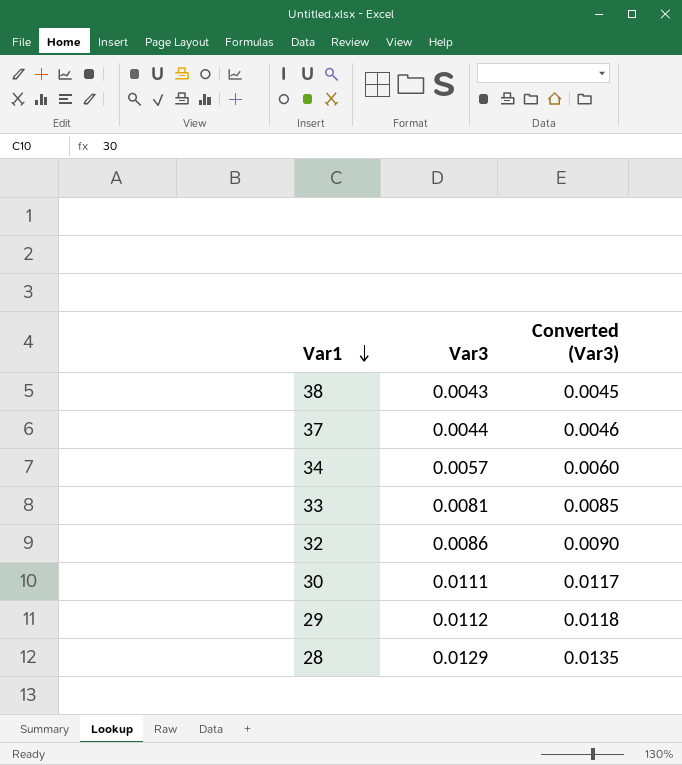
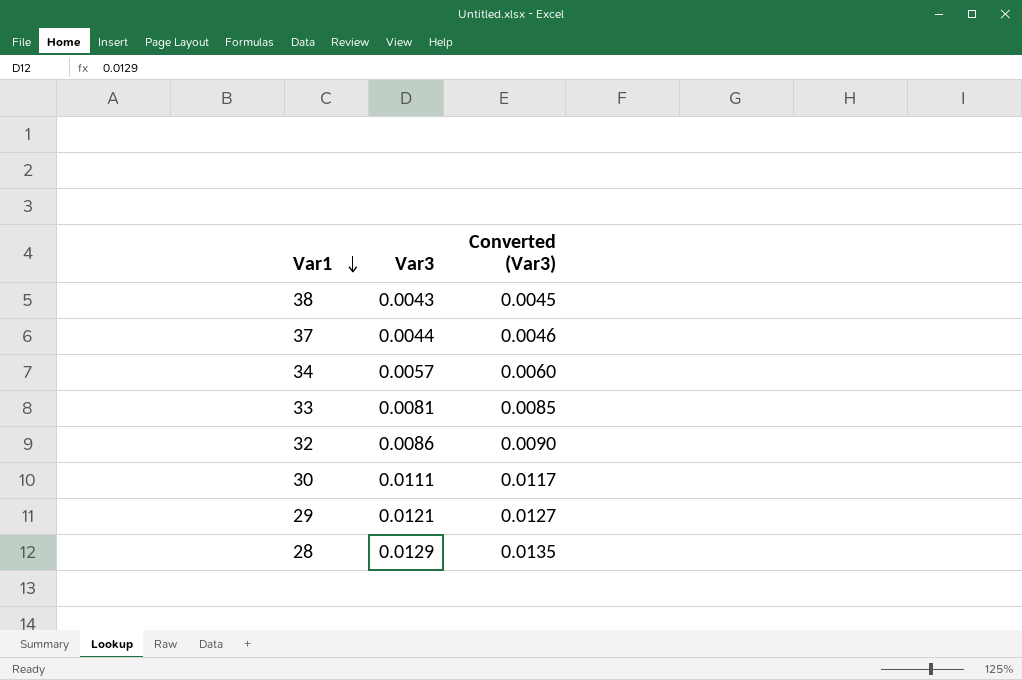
29 | Var3: 0.0112 -> 0.0121
29 | Converted (Var3): 0.0118 -> 0.0127

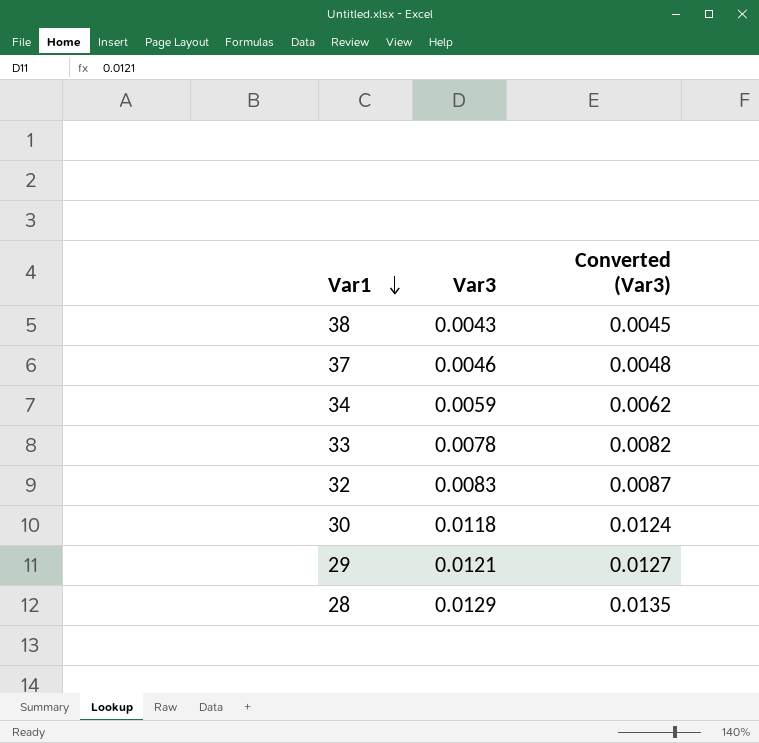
37 | Var3: 0.0044 -> 0.0046
37 | Converted (Var3): 0.0046 -> 0.0048
34 | Var3: 0.0057 -> 0.0059
34 | Converted (Var3): 0.0060 -> 0.0062
33 | Var3: 0.0081 -> 0.0078
33 | Converted (Var3): 0.0085 -> 0.0082
32 | Var3: 0.0086 -> 0.0083
32 | Converted (Var3): 0.0090 -> 0.0087
30 | Var3: 0.0111 -> 0.0118
30 | Converted (Var3): 0.0117 -> 0.0124

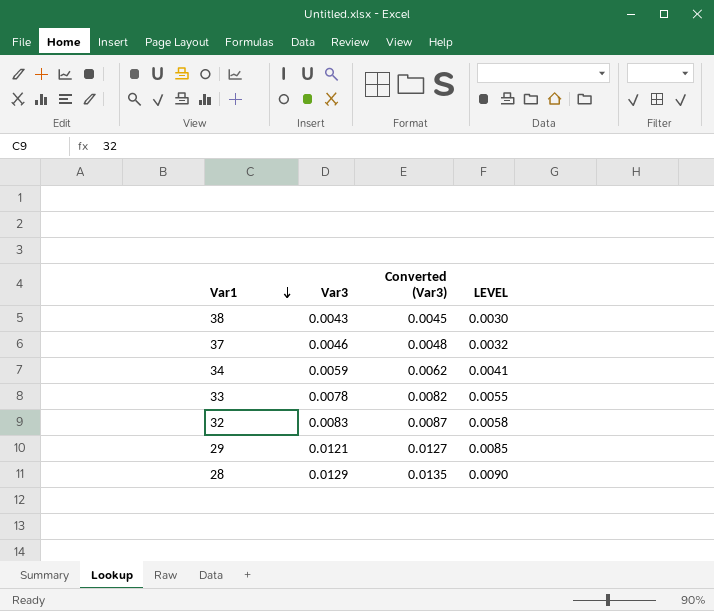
column LEVEL | formula: none -> [Var3] * 0.7
row 30: 0.0118 | 0.0124 -> none

